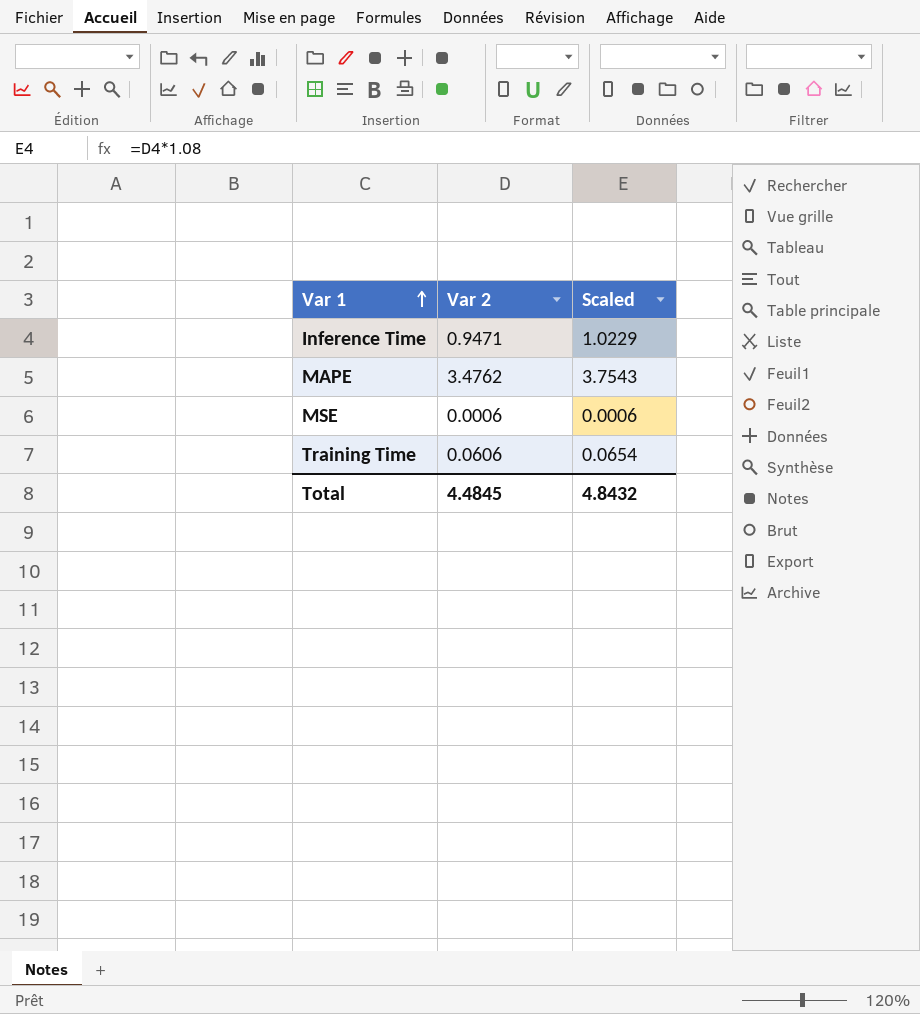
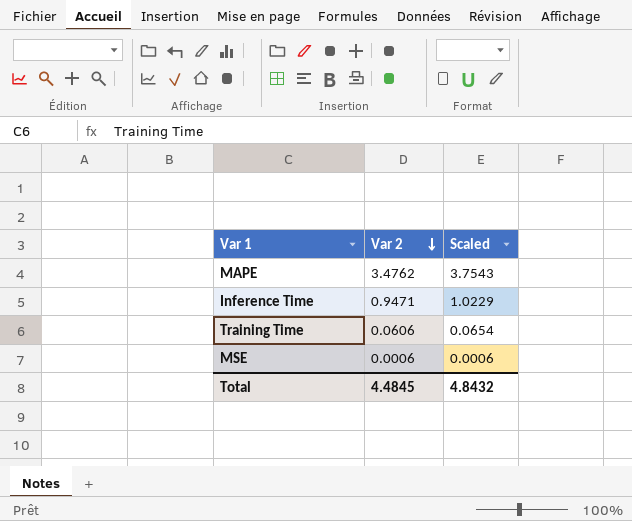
row order: Var 1 ascending -> Var 2 descending

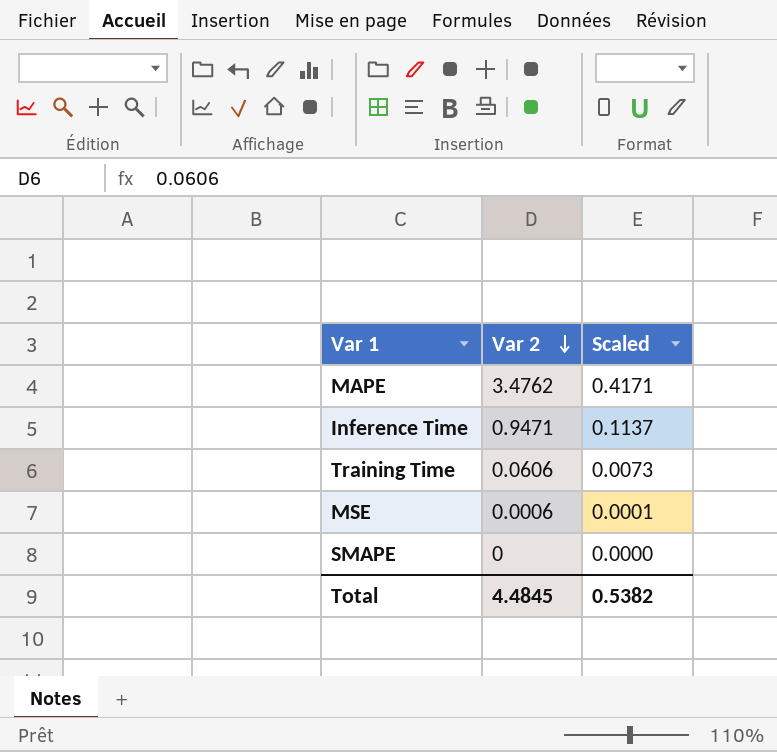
column Scaled | formula: [Var 2] * 1.08 -> [Var 2] * 0.12
row SMAPE: none -> 0 | 0.0000
Total | Scaled: 4.8432 -> 0.5382

